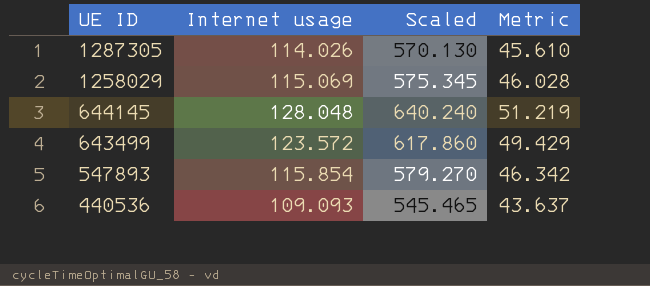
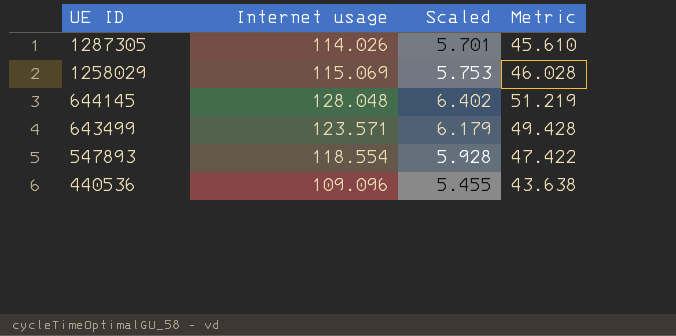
column Scaled | formula: [Internet usage] * 5 -> [Internet usage] * 0.05
643499 | Internet usage: 123.572 -> 123.571
643499 | Metric: 49.429 -> 49.428
547893 | Internet usage: 115.854 -> 118.554
547893 | Metric: 46.342 -> 47.422
440536 | Internet usage: 109.093 -> 109.096
440536 | Metric: 43.637 -> 43.638

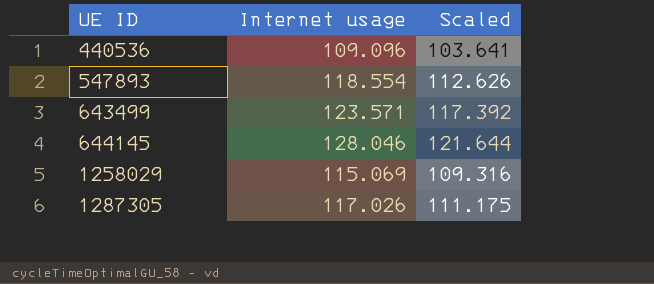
row order: UE ID descending -> UE ID ascending
column Metric | formula: [Internet usage] * 0.4 -> none
column Scaled | formula: [Internet usage] * 0.05 -> [Internet usage] * 0.95
644145 | Internet usage: 128.048 -> 128.046
1287305 | Internet usage: 114.026 -> 117.026

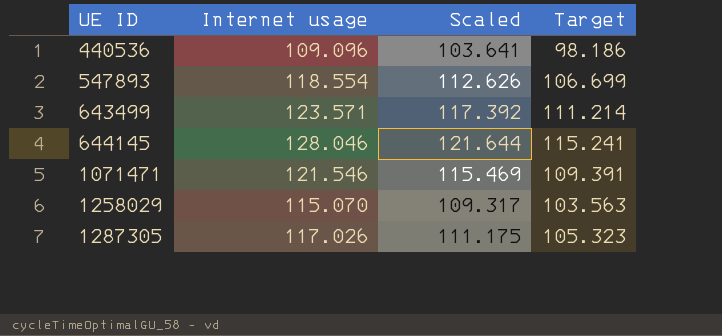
column Target | formula: none -> [Internet usage] * 0.9
row 1071471: none -> 121.546 | 115.469 | 109.391
1258029 | Internet usage: 115.069 -> 115.070
1258029 | Scaled: 109.316 -> 109.317

